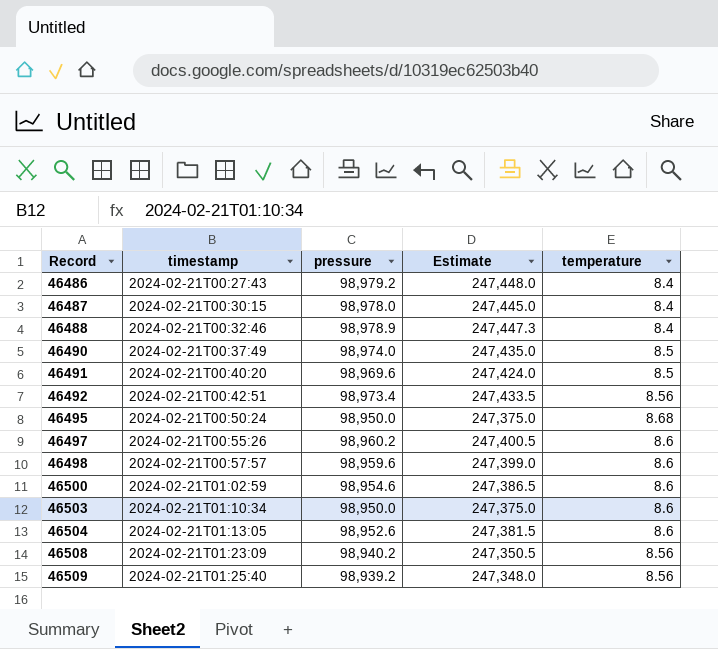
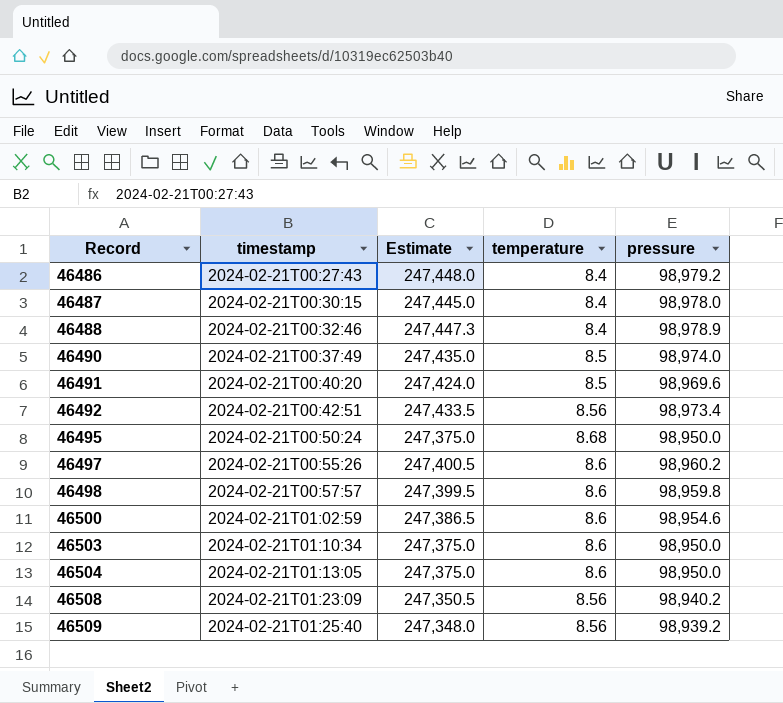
column pressure | position: 3 -> 5
46498 | Estimate: 247,399.0 -> 247,399.5
46498 | pressure: 98,959.6 -> 98,959.8
46504 | Estimate: 247,381.5 -> 247,375.0
46504 | pressure: 98,952.6 -> 98,950.0

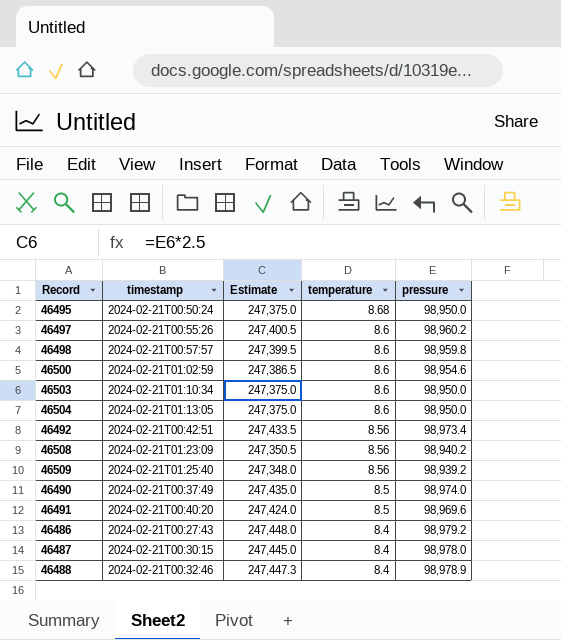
row order: Record ascending -> temperature descending

